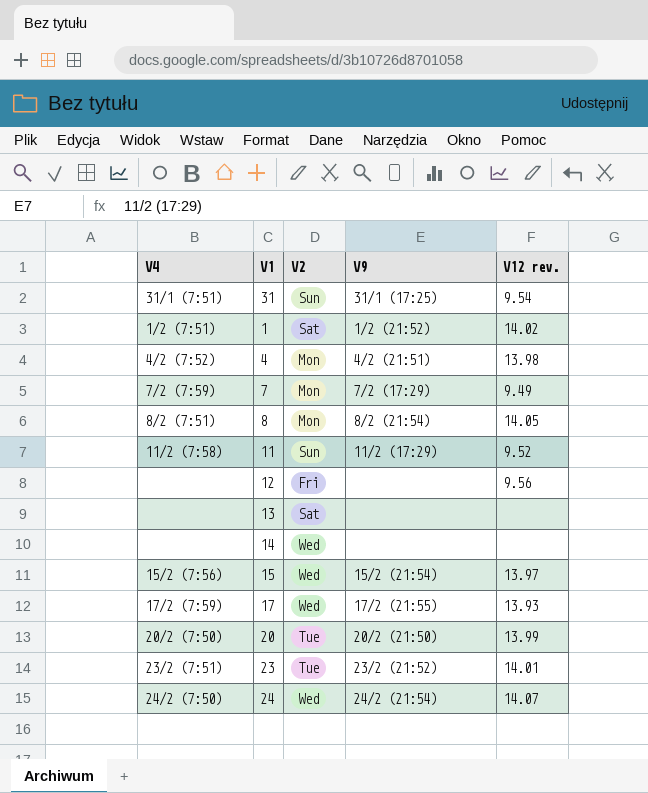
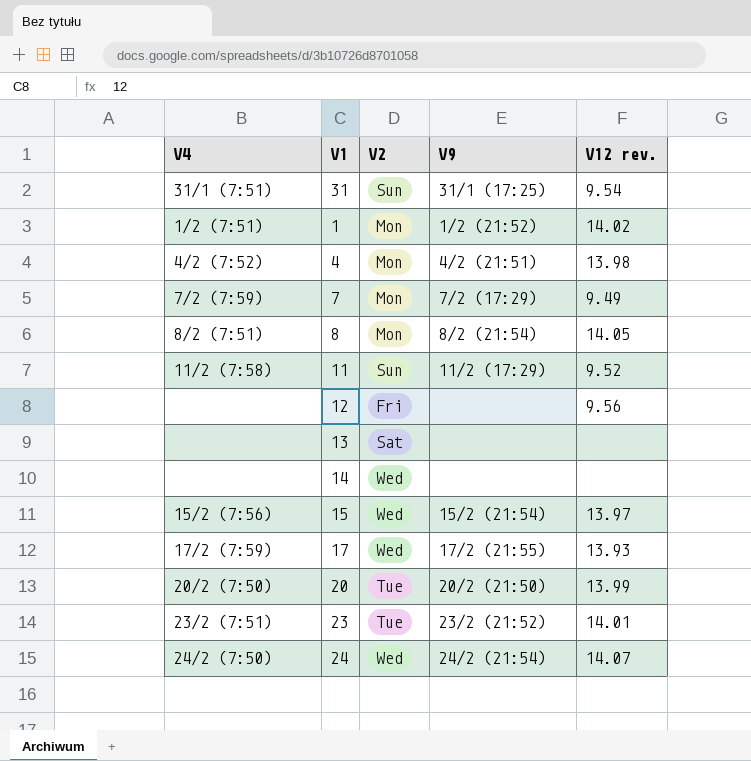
1 | V2: Sat -> Mon

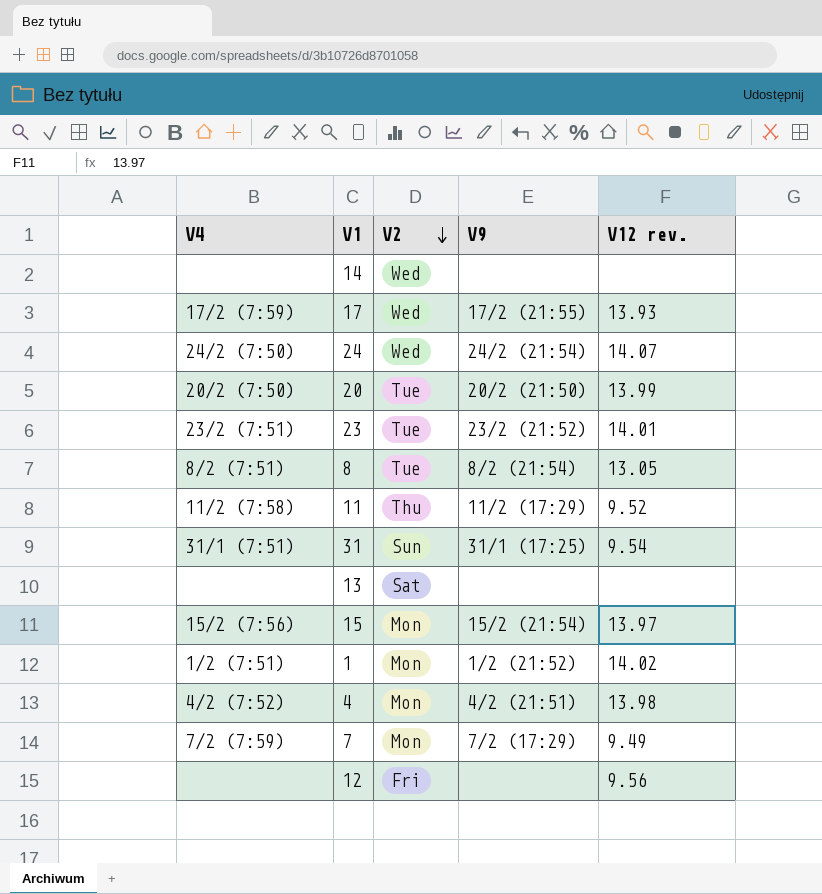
row order: none -> V2 descending
8 | V2: Mon -> Tue
8 | V12 rev.: 14.05 -> 13.05
11 | V2: Sun -> Thu
15 | V2: Wed -> Mon

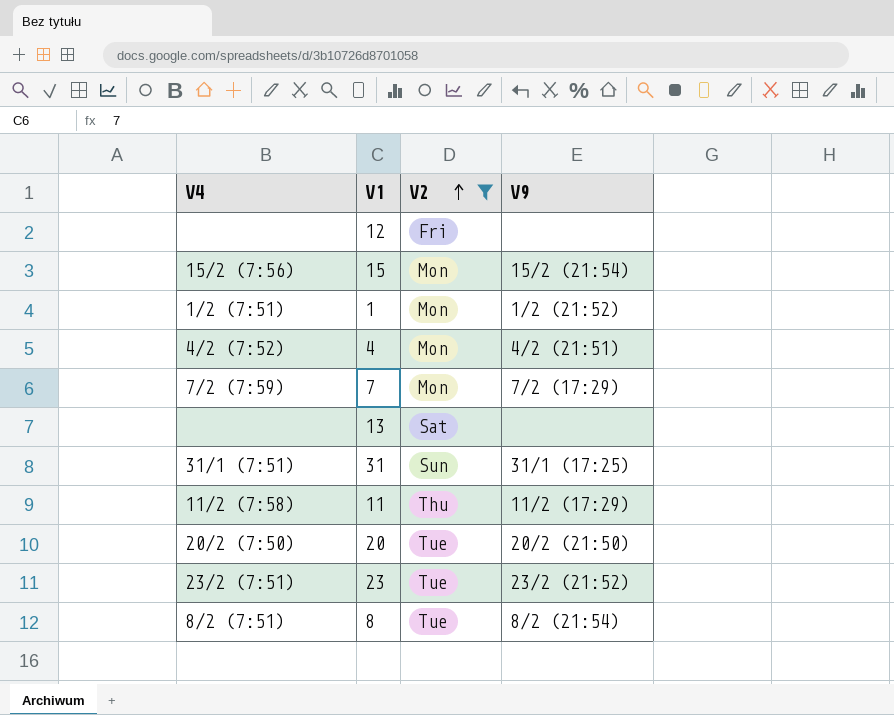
filter: none -> V2 != Wed
row order: V2 descending -> V2 ascending
column V12 rev. | position: 5 -> none

